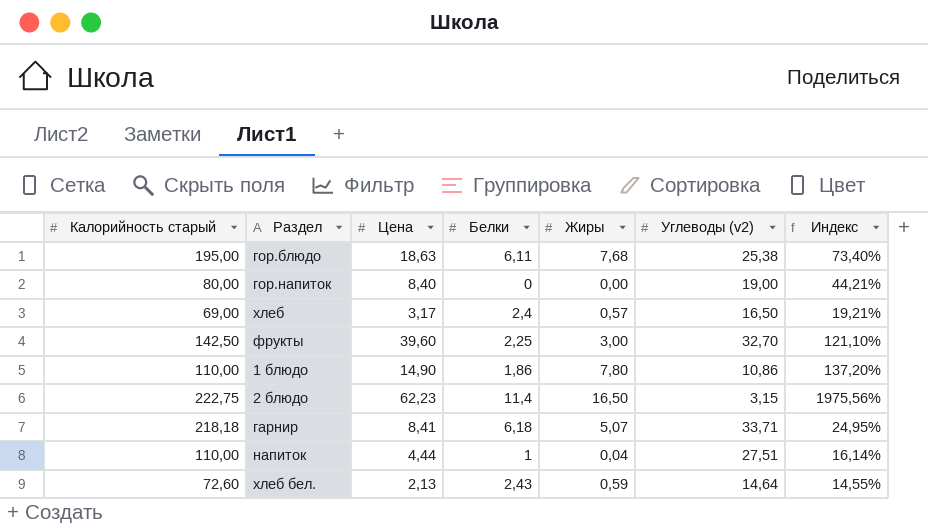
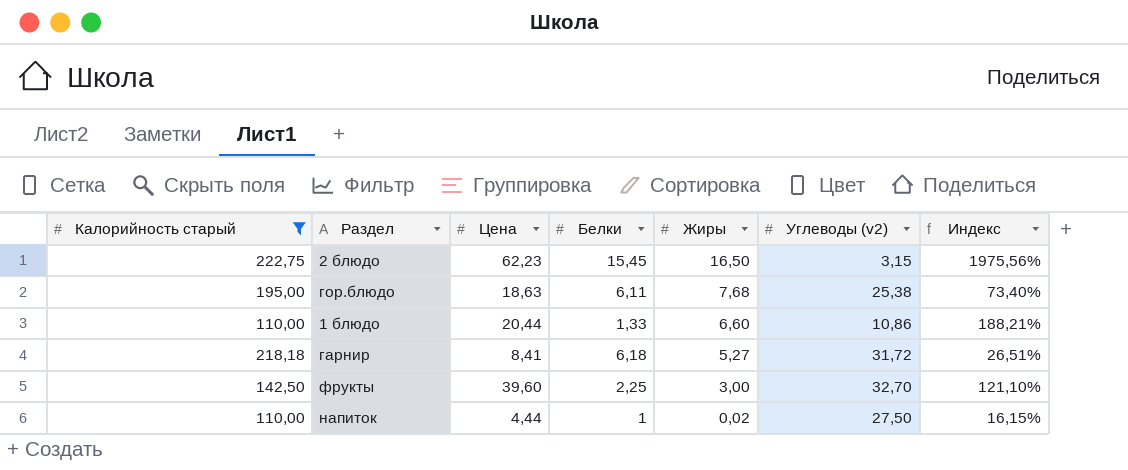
filter: none -> Калорийность старый >= 110,00
row order: none -> Жиры descending
2 блюдо | Белки: 11,4 -> 15,45
1 блюдо | Цена: 14,90 -> 20,44
1 блюдо | Белки: 1,86 -> 1,33
1 блюдо | Жиры: 7,80 -> 6,60
1 блюдо | Индекс: 137,20% -> 188,21%
гарнир | Жиры: 5,07 -> 5,27
гарнир | Углеводы (v2): 33,71 -> 31,72
гарнир | Индекс: 24,95% -> 26,51%
напиток | Жиры: 0,04 -> 0,02
напиток | Углеводы (v2): 27,51 -> 27,50
напиток | Индекс: 16,14% -> 16,15%

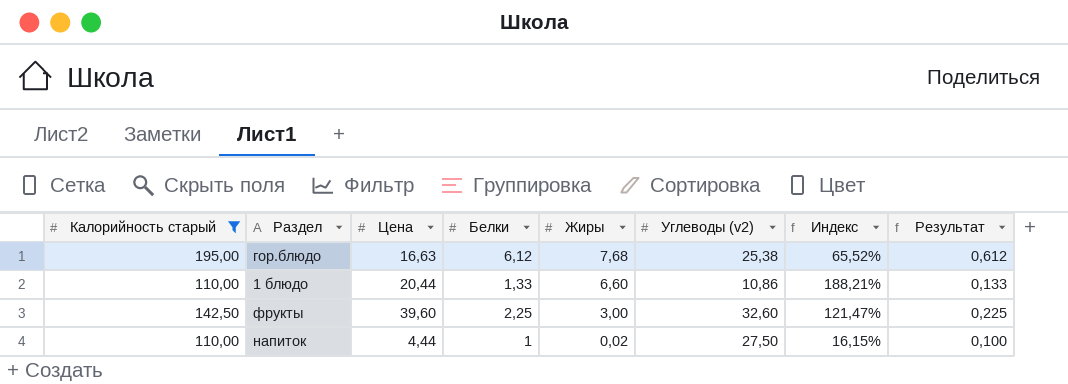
column Результат | formula: none -> [Белки] * 0,1
row 2 блюдо: 222,75 | 62,23 | 15,45 | 16,50 | 3,15 | 1975,56% -> none
row гарнир: 218,18 | 8,41 | 6,18 | 5,27 | 31,72 | 26,51% -> none
гор.блюдо | Цена: 18,63 -> 16,63
гор.блюдо | Белки: 6,11 -> 6,12
гор.блюдо | Индекс: 73,40% -> 65,52%
фрукты | Углеводы (v2): 32,70 -> 32,60
фрукты | Индекс: 121,10% -> 121,47%

